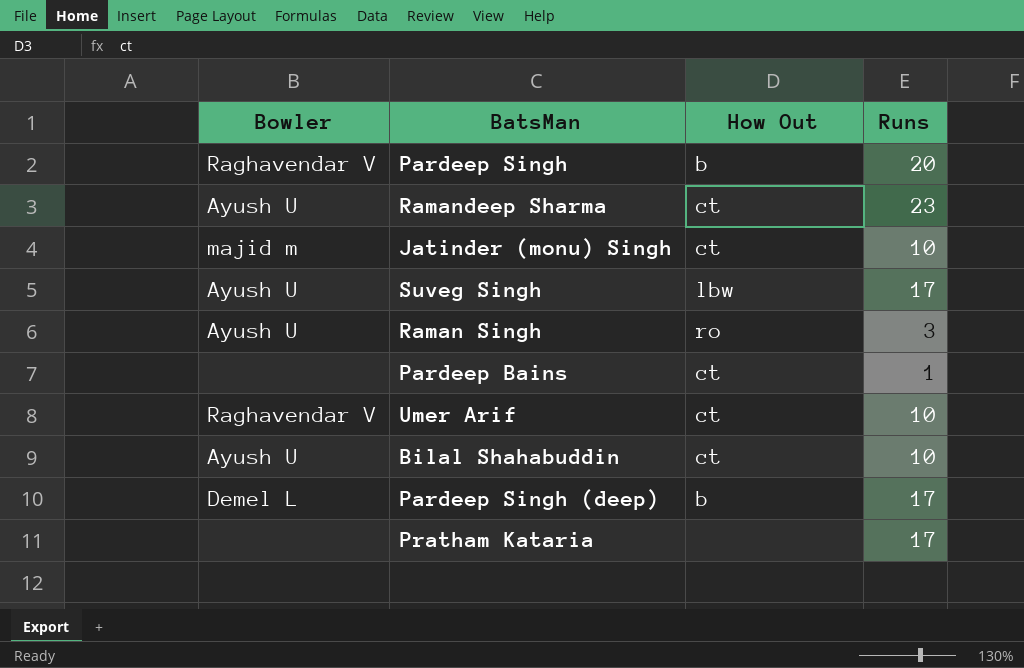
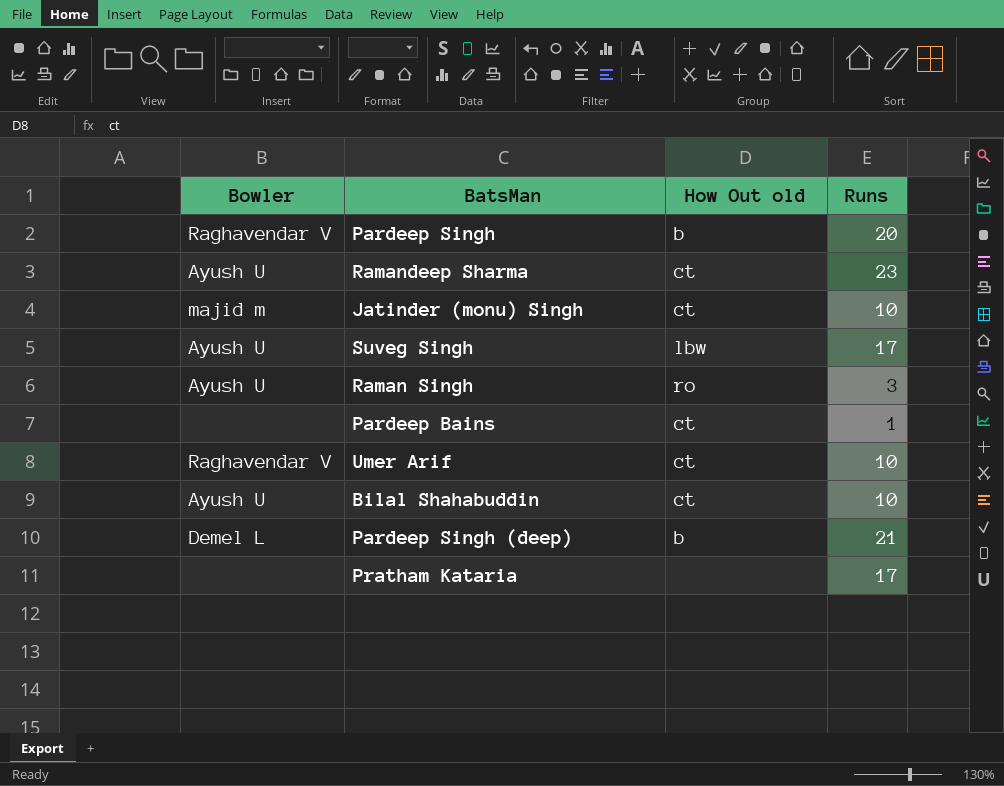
column name: How Out -> How Out old
Pardeep Singh (deep) | Runs: 17 -> 21

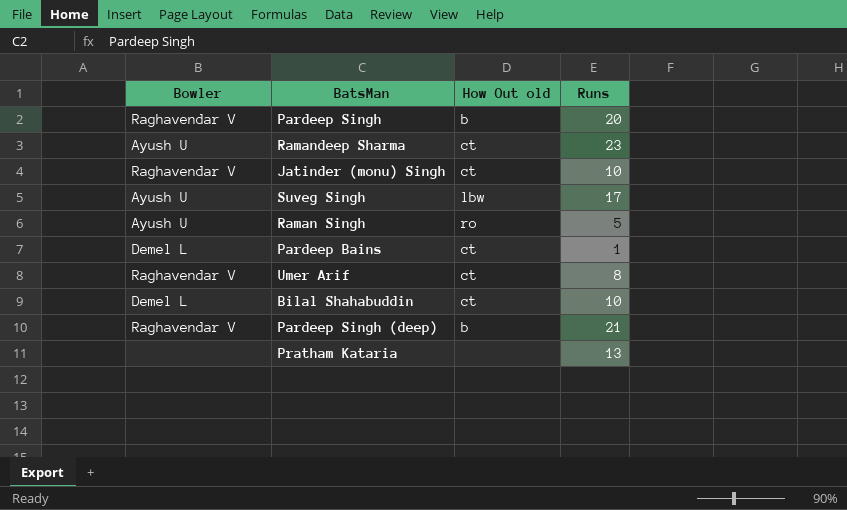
Jatinder (monu) Singh | Bowler: majid m -> Raghavendar V
Raman Singh | Runs: 3 -> 5
Pardeep Bains | Bowler: none -> Demel L
Umer Arif | Runs: 10 -> 8
Bilal Shahabuddin | Bowler: Ayush U -> Demel L
Pardeep Singh (deep) | Bowler: Demel L -> Raghavendar V
Pratham Kataria | Runs: 17 -> 13

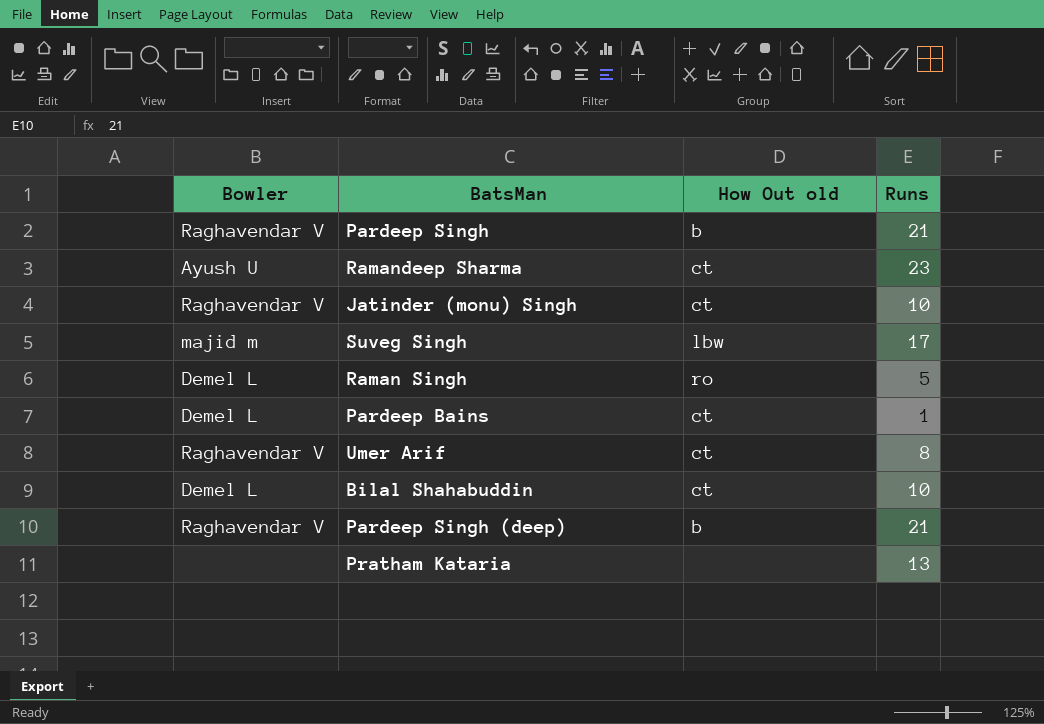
Pardeep Singh | Runs: 20 -> 21
Suveg Singh | Bowler: Ayush U -> majid m
Raman Singh | Bowler: Ayush U -> Demel L

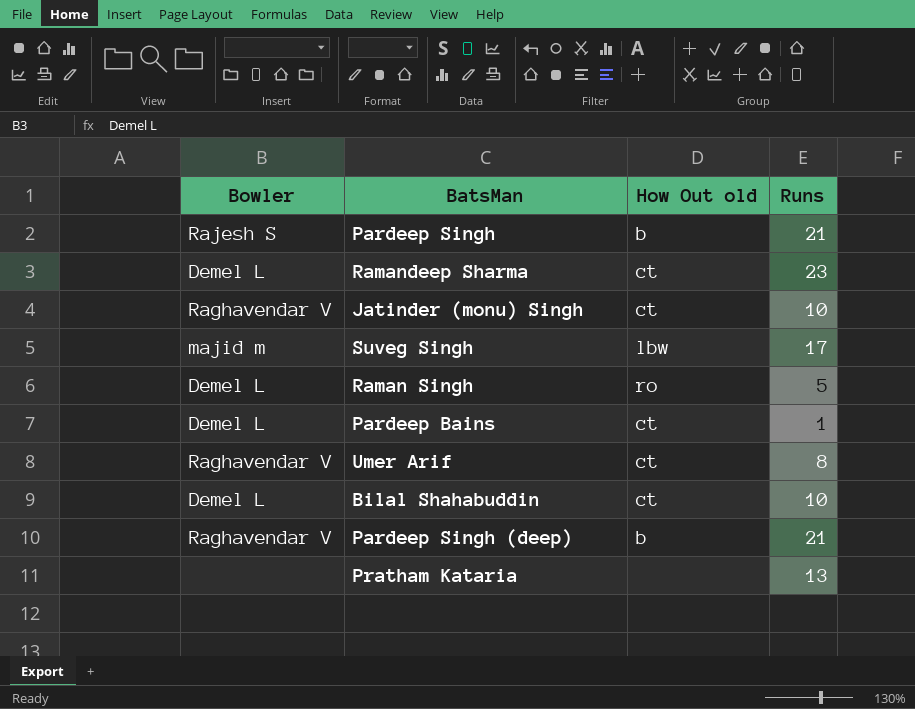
Pardeep Singh | Bowler: Raghavendar V -> Rajesh S
Ramandeep Sharma | Bowler: Ayush U -> Demel L

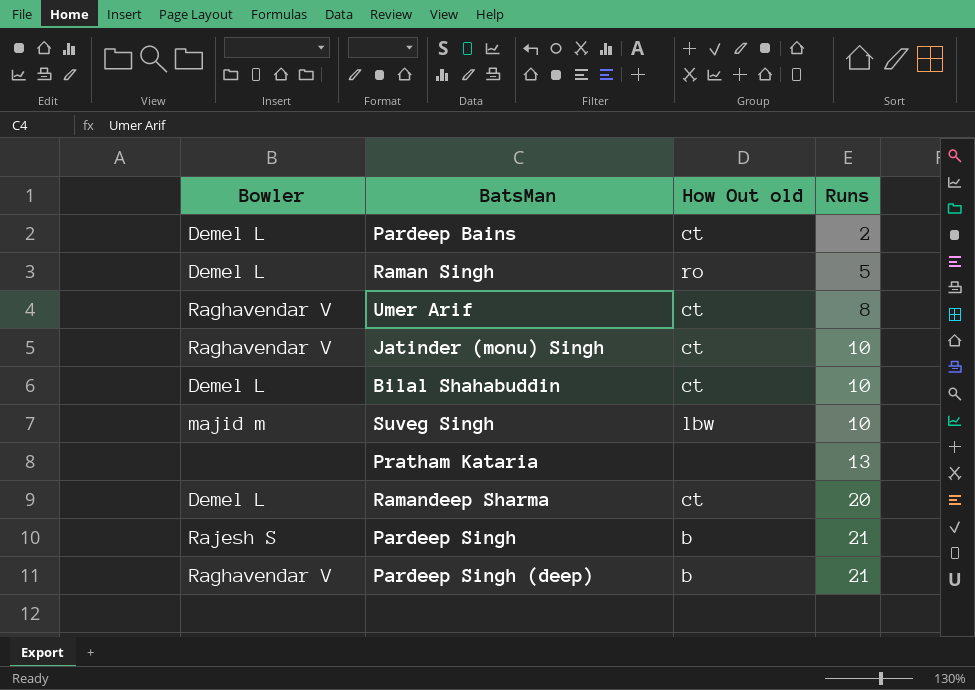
row order: none -> Runs ascending
Pardeep Bains | Runs: 1 -> 2
Suveg Singh | Runs: 17 -> 10
Ramandeep Sharma | Runs: 23 -> 20

